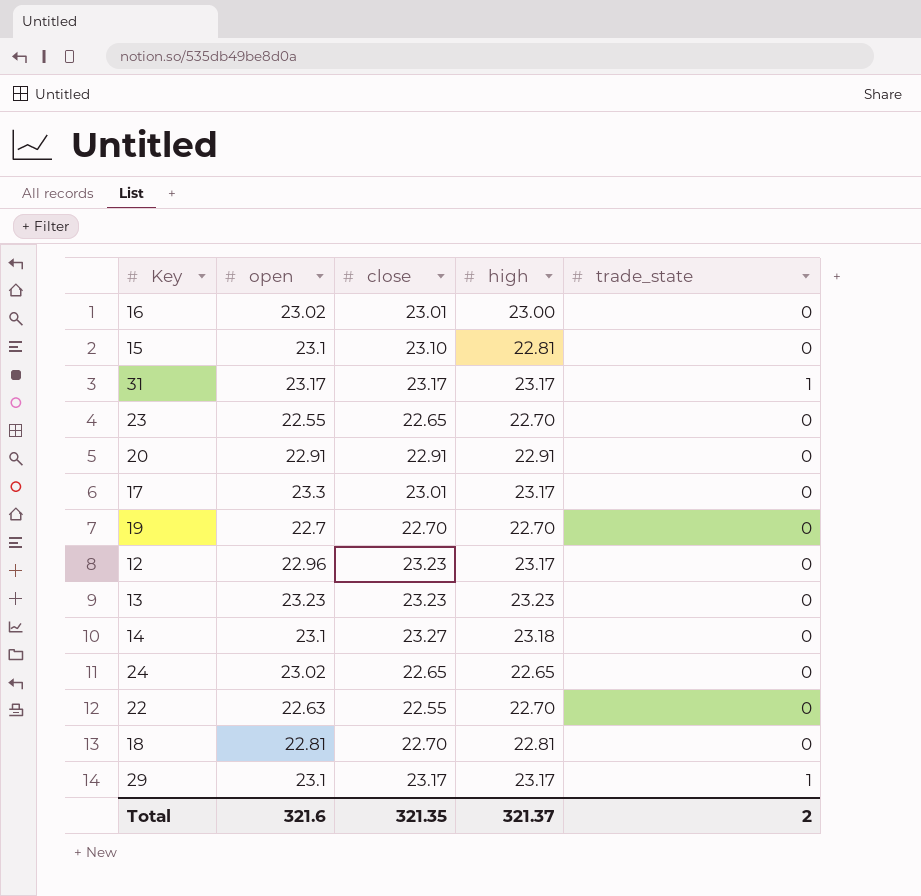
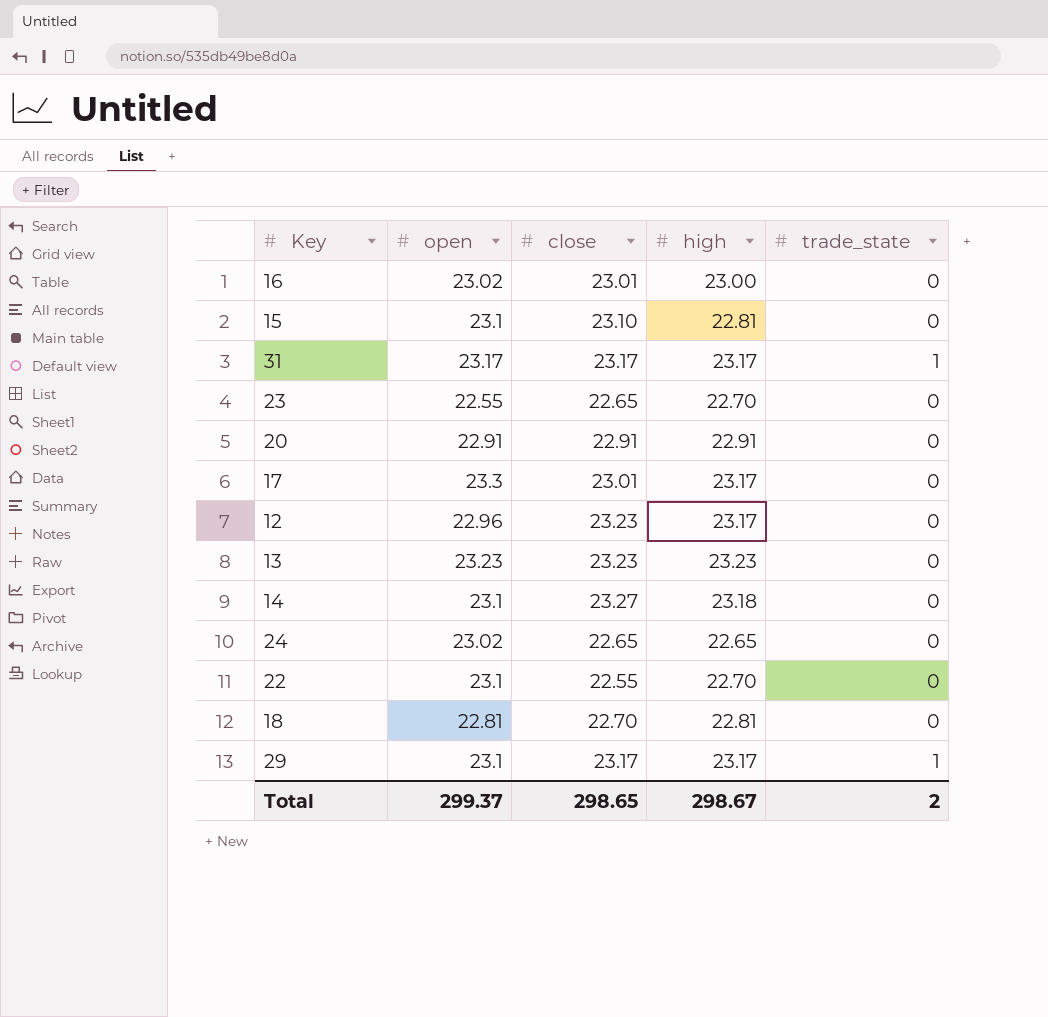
row 19: 22.7 | 22.70 | 22.70 | 0 -> none
22 | open: 22.63 -> 23.1
Total | open: 321.6 -> 299.37
Total | close: 321.35 -> 298.65
Total | high: 321.37 -> 298.67

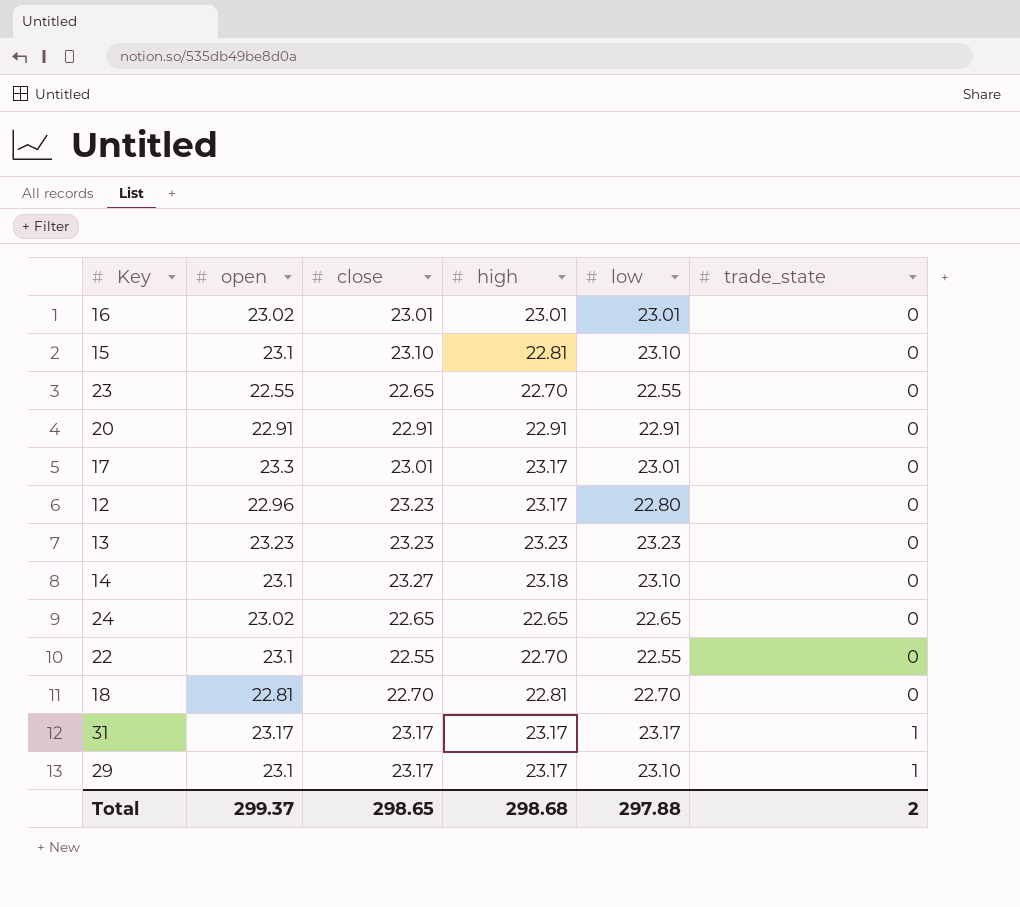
row order: none -> trade_state ascending
column low | position: none -> 5
16 | high: 23.00 -> 23.01
Total | high: 298.67 -> 298.68

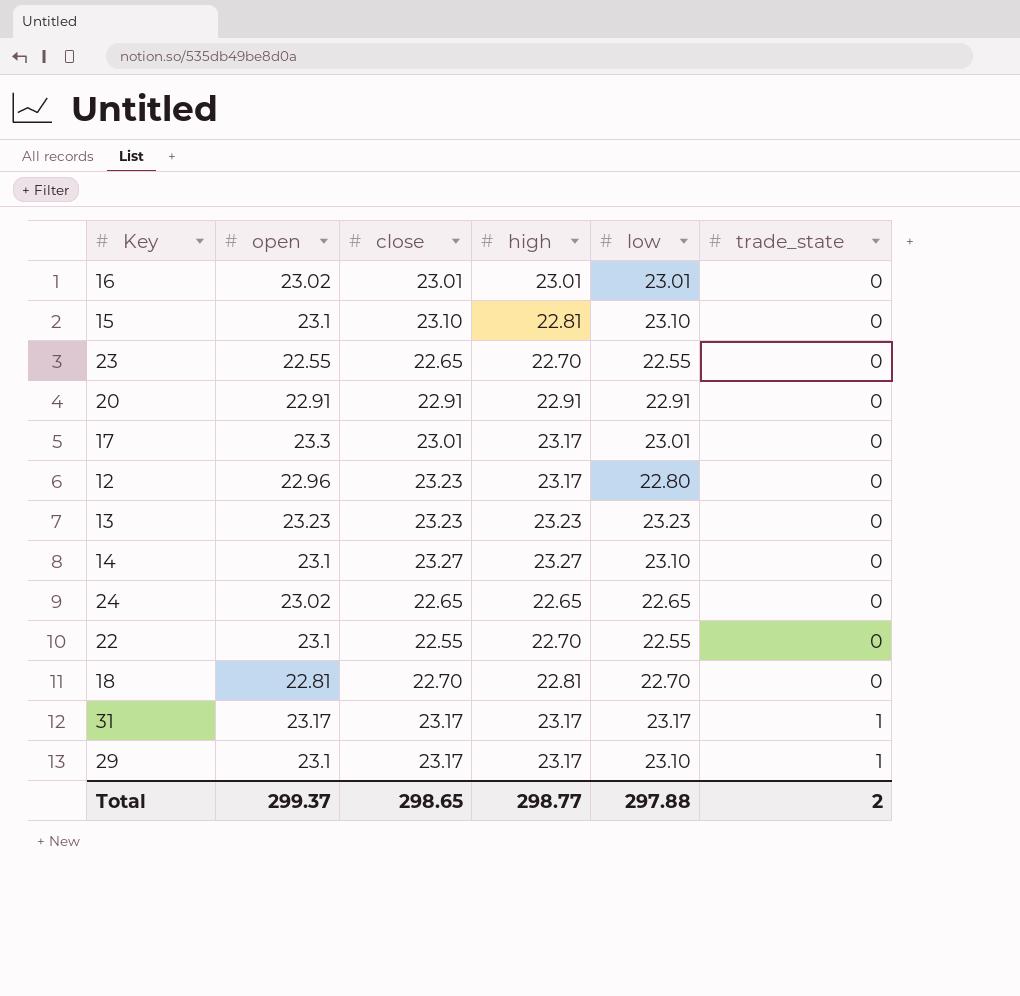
14 | high: 23.18 -> 23.27
Total | high: 298.68 -> 298.77

